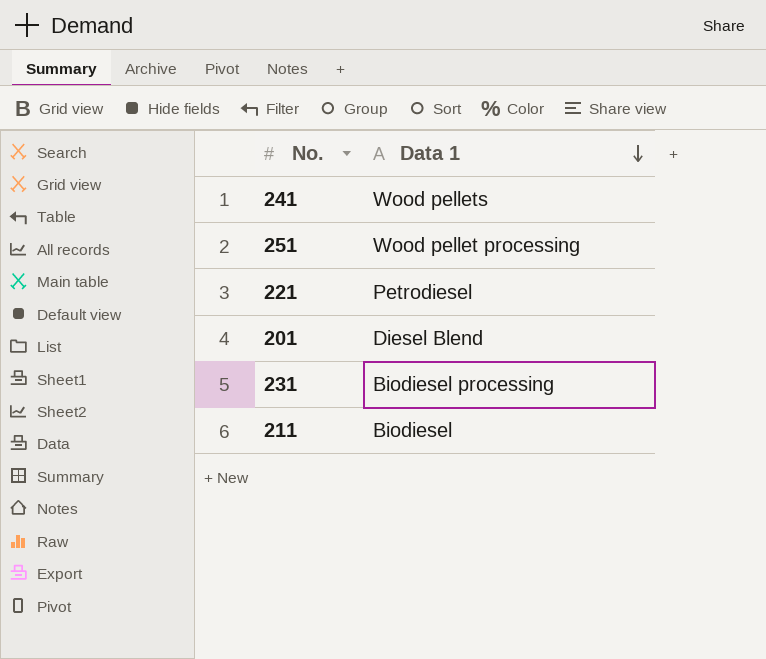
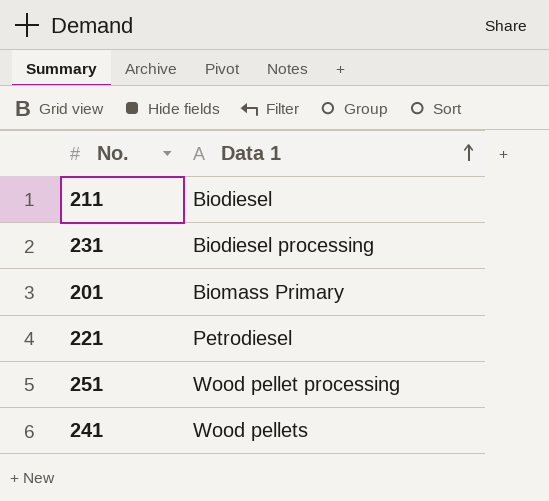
row order: Data 1 descending -> Data 1 ascending
201 | Data 1: Diesel Blend -> Biomass Primary

